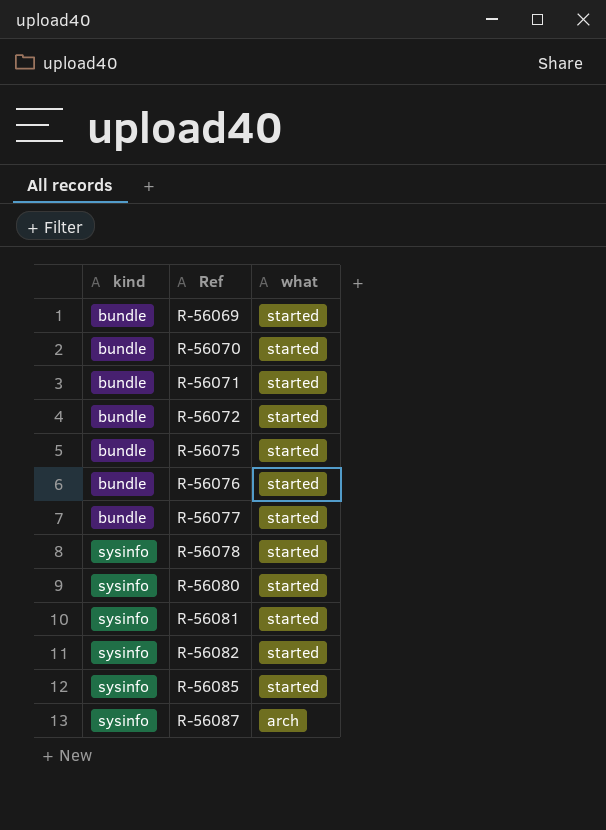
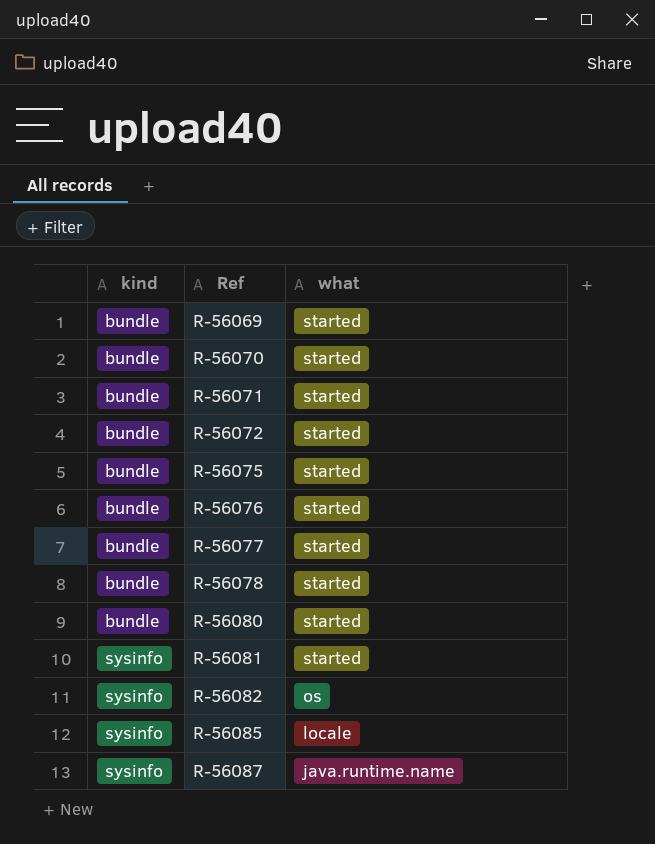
R-56078 | kind: sysinfo -> bundle
R-56080 | kind: sysinfo -> bundle
R-56082 | what: started -> os
R-56085 | what: started -> locale
R-56087 | what: arch -> java.runtime.name

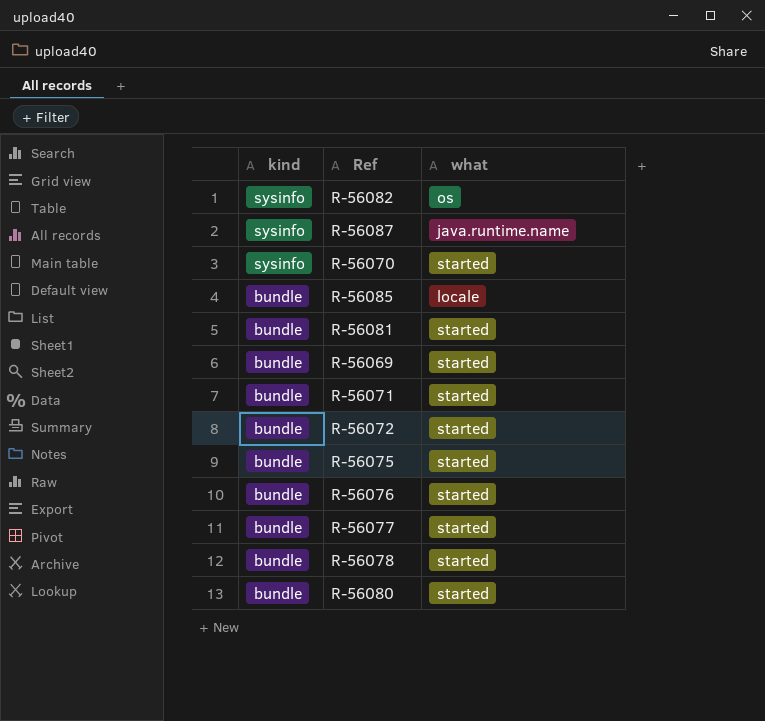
row order: kind ascending -> kind descending
R-56070 | kind: bundle -> sysinfo
R-56085 | kind: sysinfo -> bundle
R-56081 | kind: sysinfo -> bundle

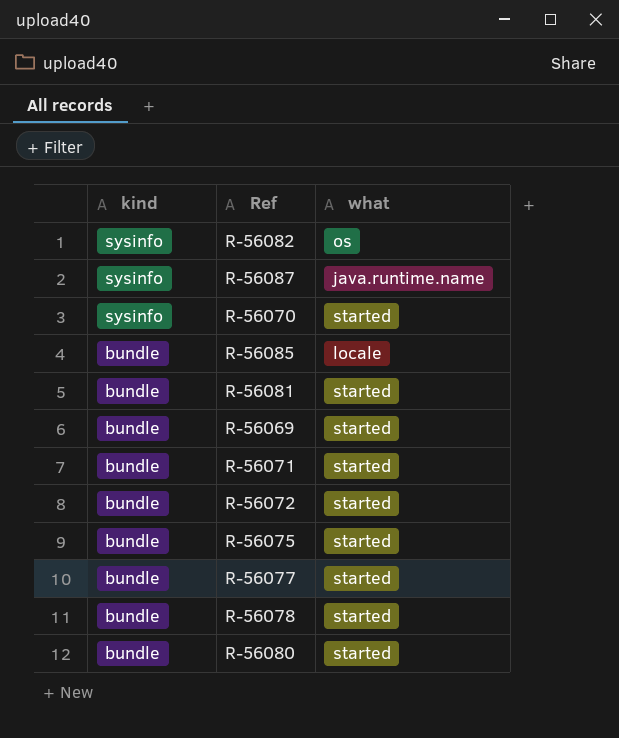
row R-56076: bundle | started -> none

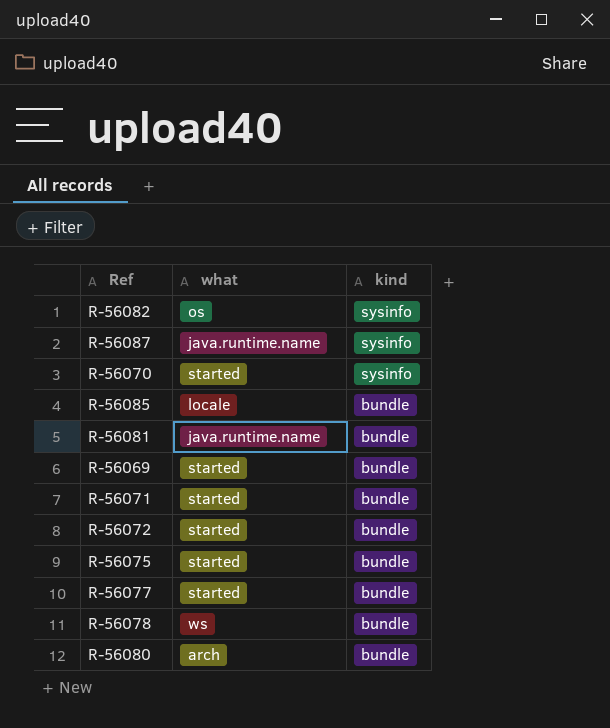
column kind | position: 1 -> 3
R-56081 | what: started -> java.runtime.name
R-56078 | what: started -> ws
R-56080 | what: started -> arch

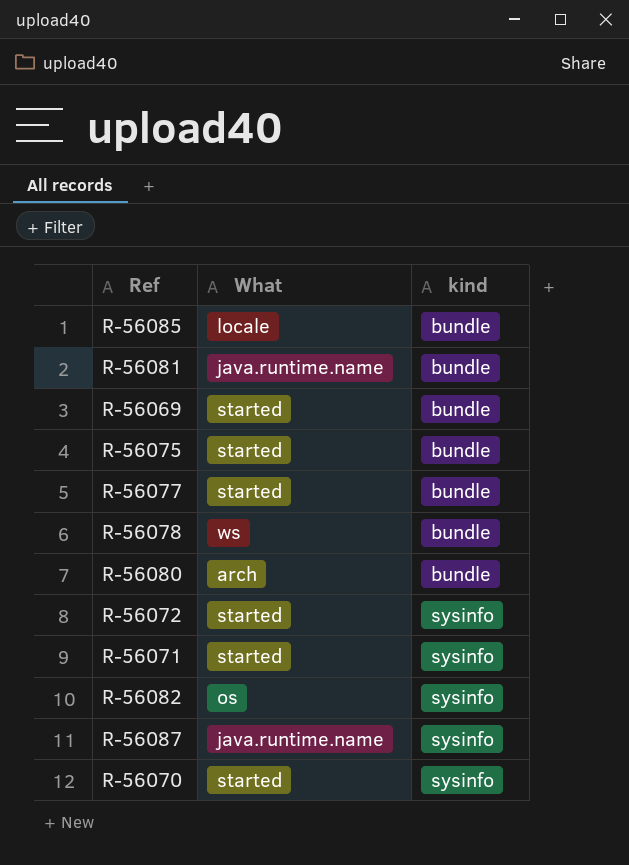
row order: kind descending -> kind ascending
column name: what -> What
R-56072 | kind: bundle -> sysinfo
R-56071 | kind: bundle -> sysinfo

